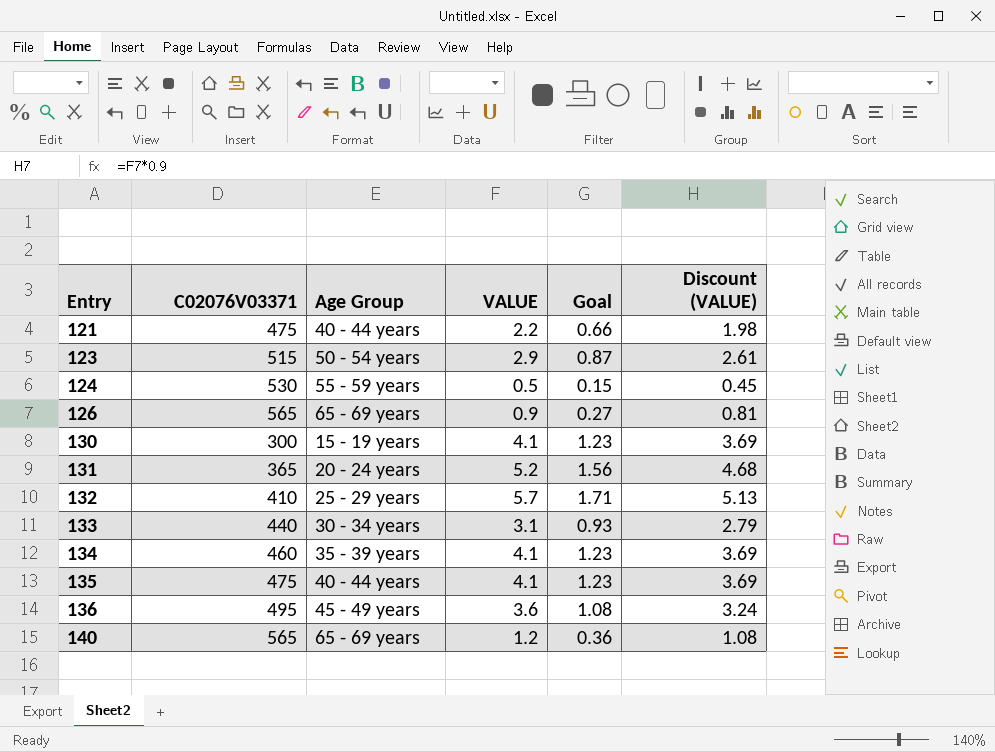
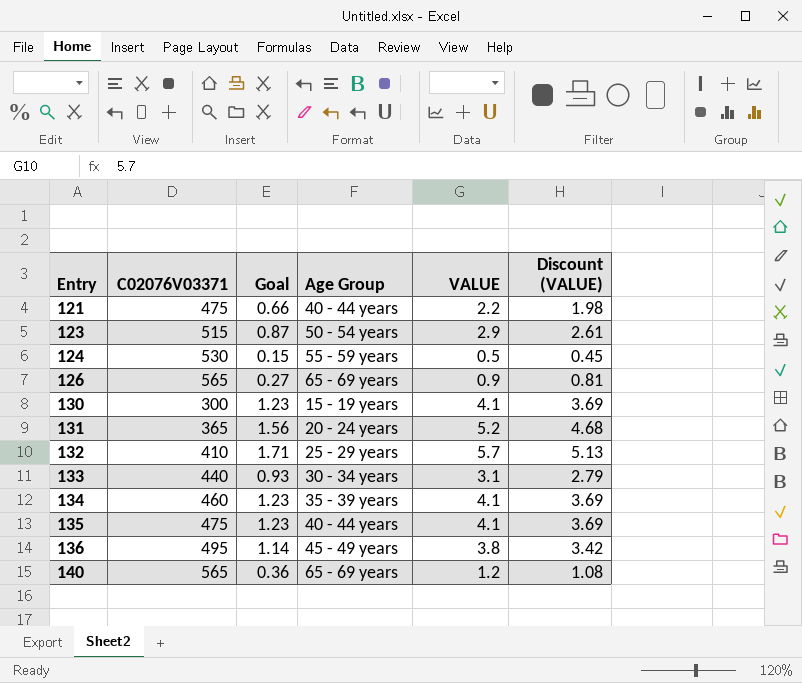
column Goal | position: 5 -> 3
136 | Goal: 1.08 -> 1.14
136 | VALUE: 3.6 -> 3.8
136 | Discount (VALUE): 3.24 -> 3.42

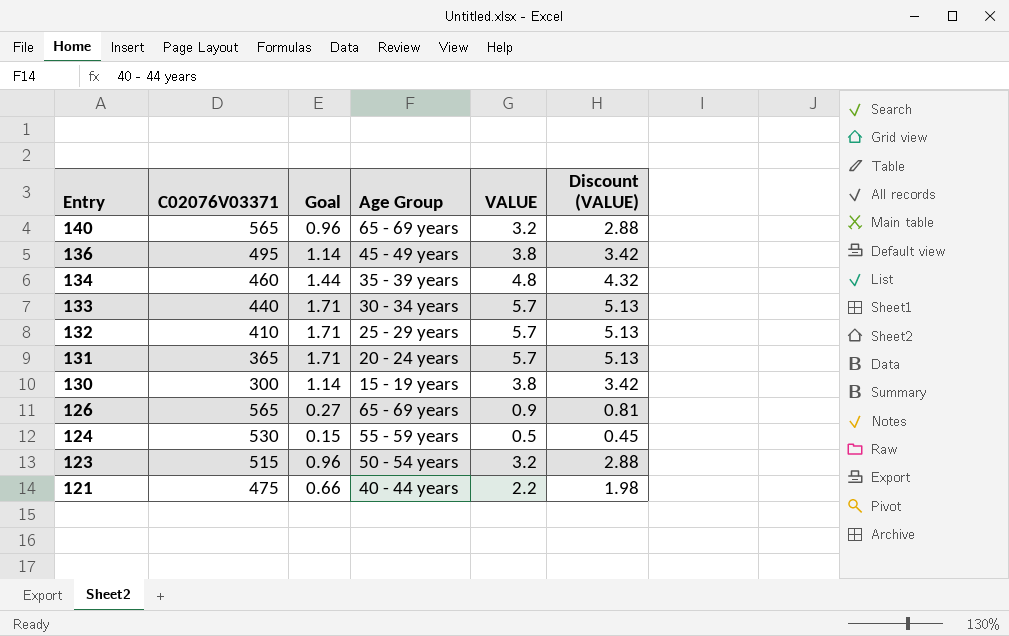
row order: Entry ascending -> Entry descending
row 135: 475 | 1.23 | 40 - 44 years | 4.1 | 3.69 -> none
140 | Goal: 0.36 -> 0.96
140 | VALUE: 1.2 -> 3.2
140 | Discount (VALUE): 1.08 -> 2.88
134 | Goal: 1.23 -> 1.44
134 | VALUE: 4.1 -> 4.8
134 | Discount (VALUE): 3.69 -> 4.32
133 | Goal: 0.93 -> 1.71
133 | VALUE: 3.1 -> 5.7
133 | Discount (VALUE): 2.79 -> 5.13
131 | Goal: 1.56 -> 1.71
131 | VALUE: 5.2 -> 5.7
131 | Discount (VALUE): 4.68 -> 5.13
130 | Goal: 1.23 -> 1.14
130 | VALUE: 4.1 -> 3.8
130 | Discount (VALUE): 3.69 -> 3.42
123 | Goal: 0.87 -> 0.96
123 | VALUE: 2.9 -> 3.2
123 | Discount (VALUE): 2.61 -> 2.88

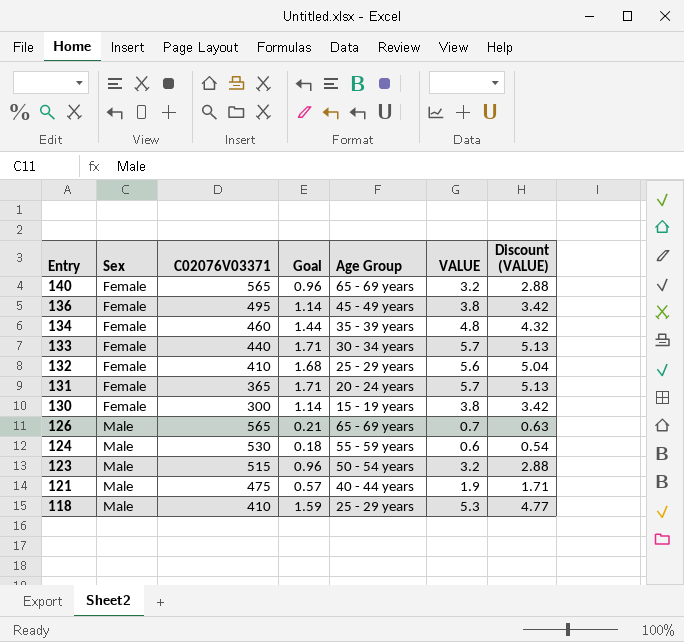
column Sex | position: none -> 2
132 | Goal: 1.71 -> 1.68
132 | VALUE: 5.7 -> 5.6
132 | Discount (VALUE): 5.13 -> 5.04
126 | Goal: 0.27 -> 0.21
126 | VALUE: 0.9 -> 0.7
126 | Discount (VALUE): 0.81 -> 0.63
124 | Goal: 0.15 -> 0.18
124 | VALUE: 0.5 -> 0.6
124 | Discount (VALUE): 0.45 -> 0.54
121 | Goal: 0.66 -> 0.57
121 | VALUE: 2.2 -> 1.9
121 | Discount (VALUE): 1.98 -> 1.71
row 118: none -> Male | 410 | 1.59 | 25 - 29 years | 5.3 | 4.77

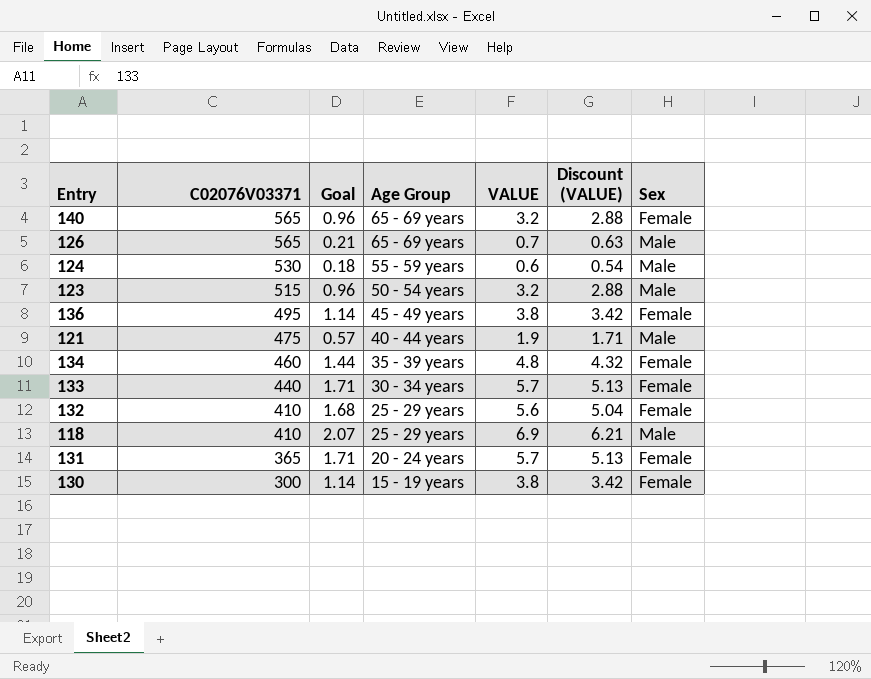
row order: Entry descending -> C02076V03371 descending
column Sex | position: 2 -> 7
118 | Goal: 1.59 -> 2.07
118 | VALUE: 5.3 -> 6.9
118 | Discount (VALUE): 4.77 -> 6.21

